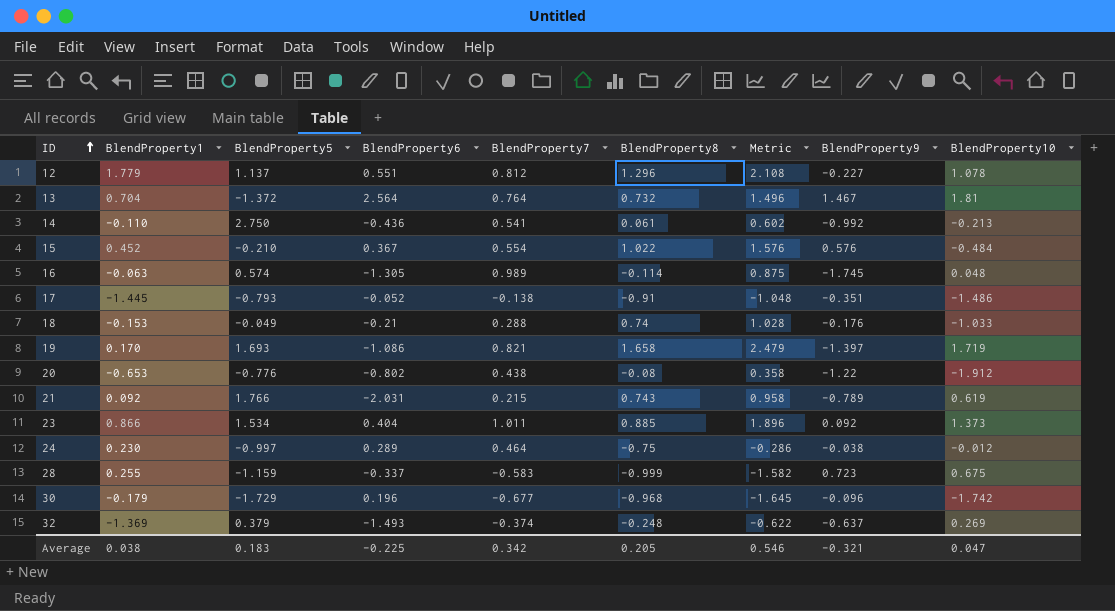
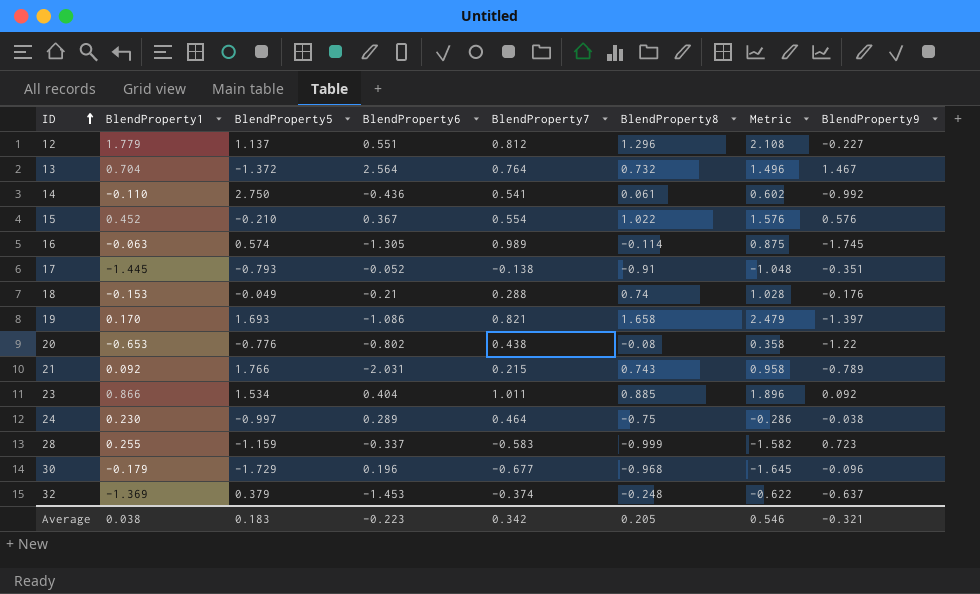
column BlendProperty10 | position: 9 -> none
32 | BlendProperty6: -1.493 -> -1.453
Average | BlendProperty6: -0.225 -> -0.223

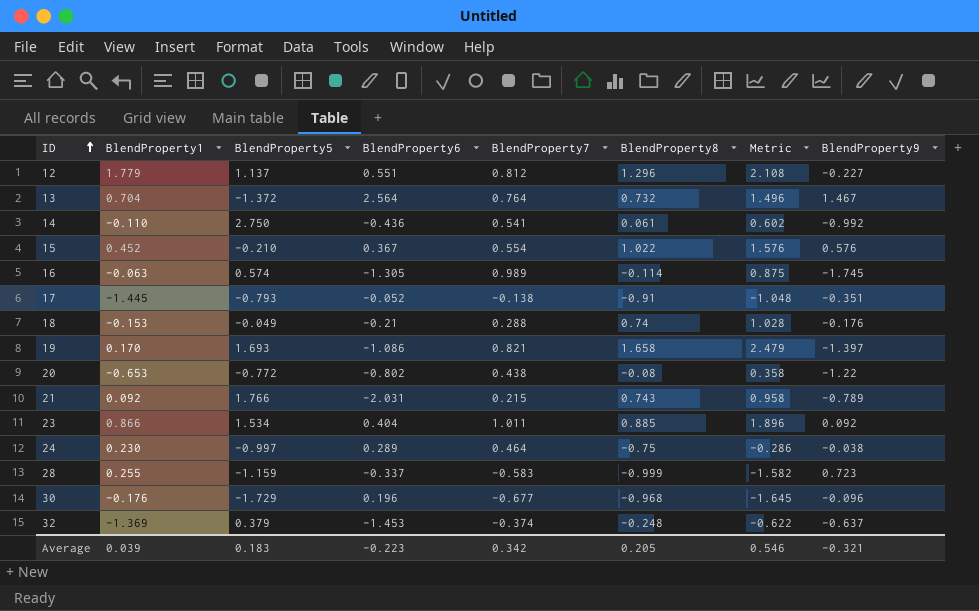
20 | BlendProperty5: -0.776 -> -0.772
30 | BlendProperty1: -0.179 -> -0.176
Average | BlendProperty1: 0.038 -> 0.039

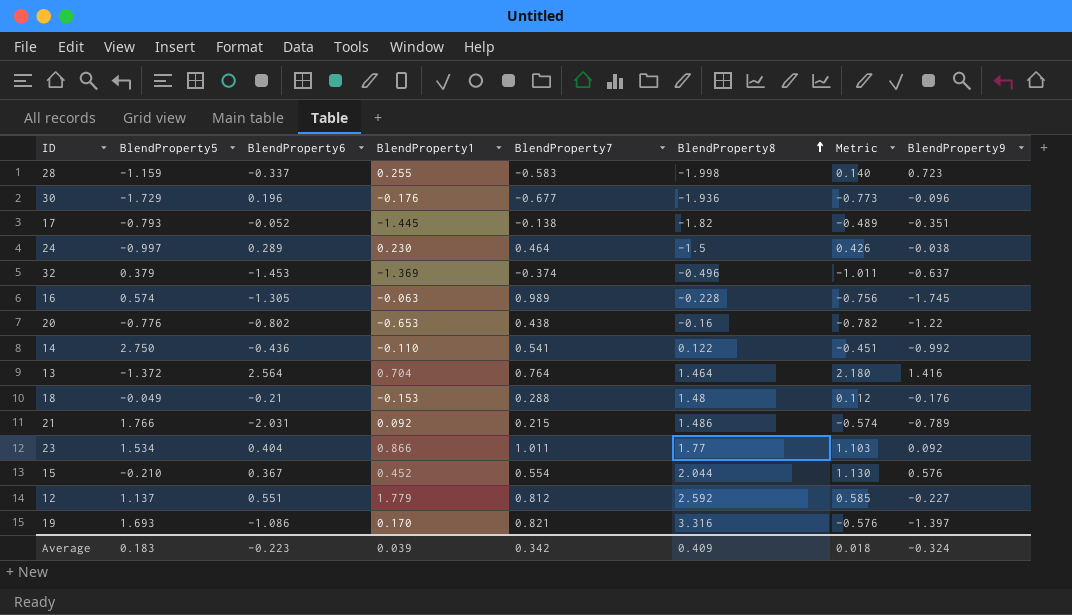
row order: ID ascending -> BlendProperty8 ascending
column BlendProperty1 | position: 2 -> 4
column Metric | formula: [BlendProperty7] + [BlendProperty8] -> [BlendProperty7] + [BlendProperty9]
28 | BlendProperty8: -0.999 -> -1.998
30 | BlendProperty8: -0.968 -> -1.936
17 | BlendProperty8: -0.91 -> -1.82
24 | BlendProperty8: -0.75 -> -1.5
32 | BlendProperty8: -0.248 -> -0.496
16 | BlendProperty8: -0.114 -> -0.228
20 | BlendProperty5: -0.772 -> -0.776
20 | BlendProperty8: -0.08 -> -0.16
14 | BlendProperty8: 0.061 -> 0.122
13 | BlendProperty8: 0.732 -> 1.464
13 | BlendProperty9: 1.467 -> 1.416
18 | BlendProperty8: 0.74 -> 1.48
21 | BlendProperty8: 0.743 -> 1.486
23 | BlendProperty8: 0.885 -> 1.77
15 | BlendProperty8: 1.022 -> 2.044
12 | BlendProperty8: 1.296 -> 2.592
19 | BlendProperty8: 1.658 -> 3.316
Average | BlendProperty8: 0.205 -> 0.409
Average | Metric: 0.546 -> 0.018
Average | BlendProperty9: -0.321 -> -0.324

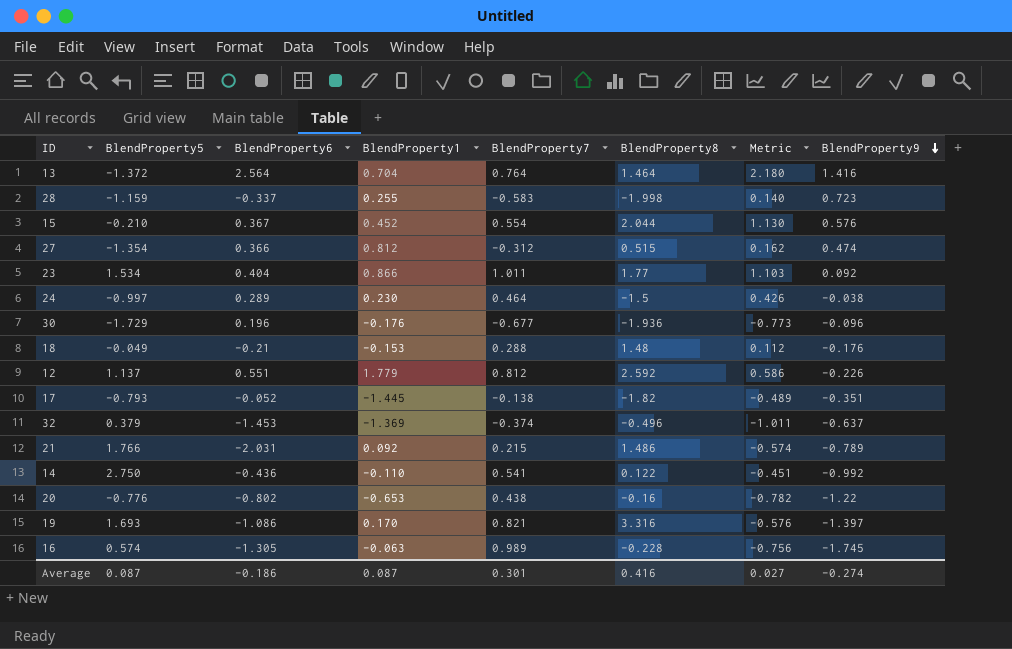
row order: BlendProperty8 ascending -> BlendProperty9 descending
row 27: none -> -1.354 | 0.366 | 0.812 | -0.312 | 0.515 | 0.162 | 0.474
12 | Metric: 0.585 -> 0.586
12 | BlendProperty9: -0.227 -> -0.226
Average | BlendProperty5: 0.183 -> 0.087
Average | BlendProperty6: -0.223 -> -0.186
Average | BlendProperty1: 0.039 -> 0.087
Average | BlendProperty7: 0.342 -> 0.301
Average | BlendProperty8: 0.409 -> 0.416
Average | Metric: 0.018 -> 0.027
Average | BlendProperty9: -0.324 -> -0.274

